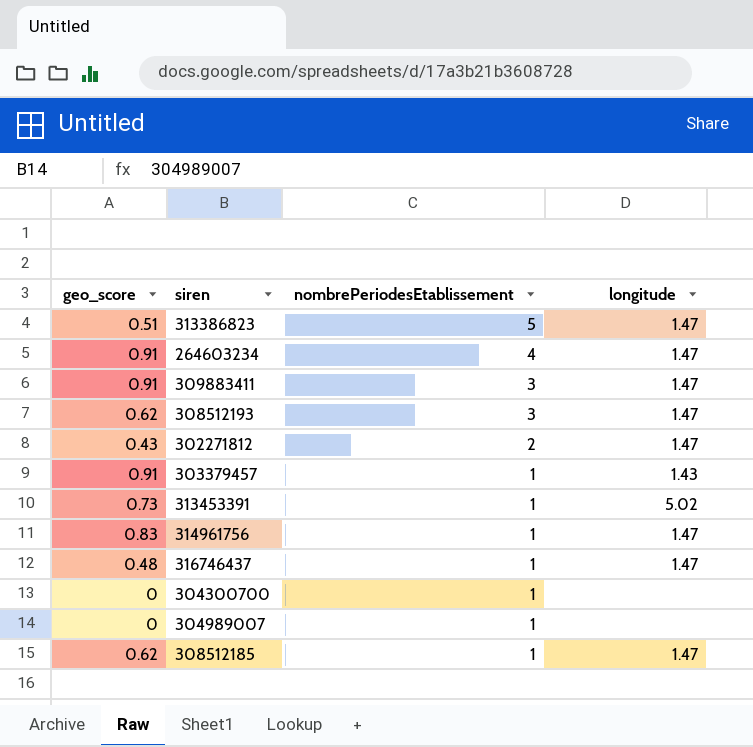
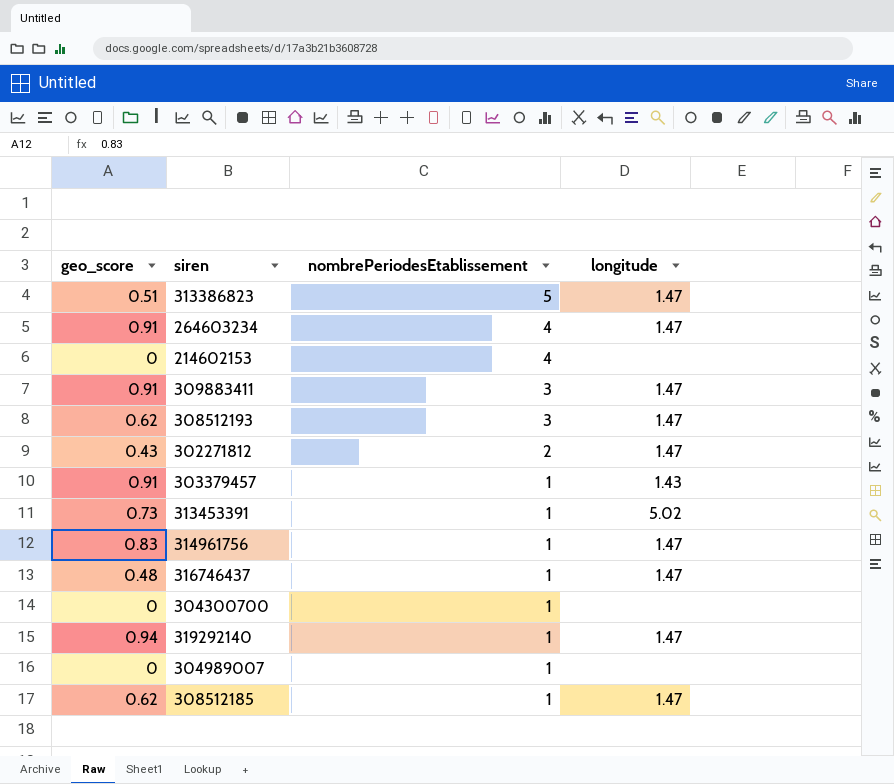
row 214602153: none -> 0 | 4 | none
row 319292140: none -> 0.94 | 1 | 1.47

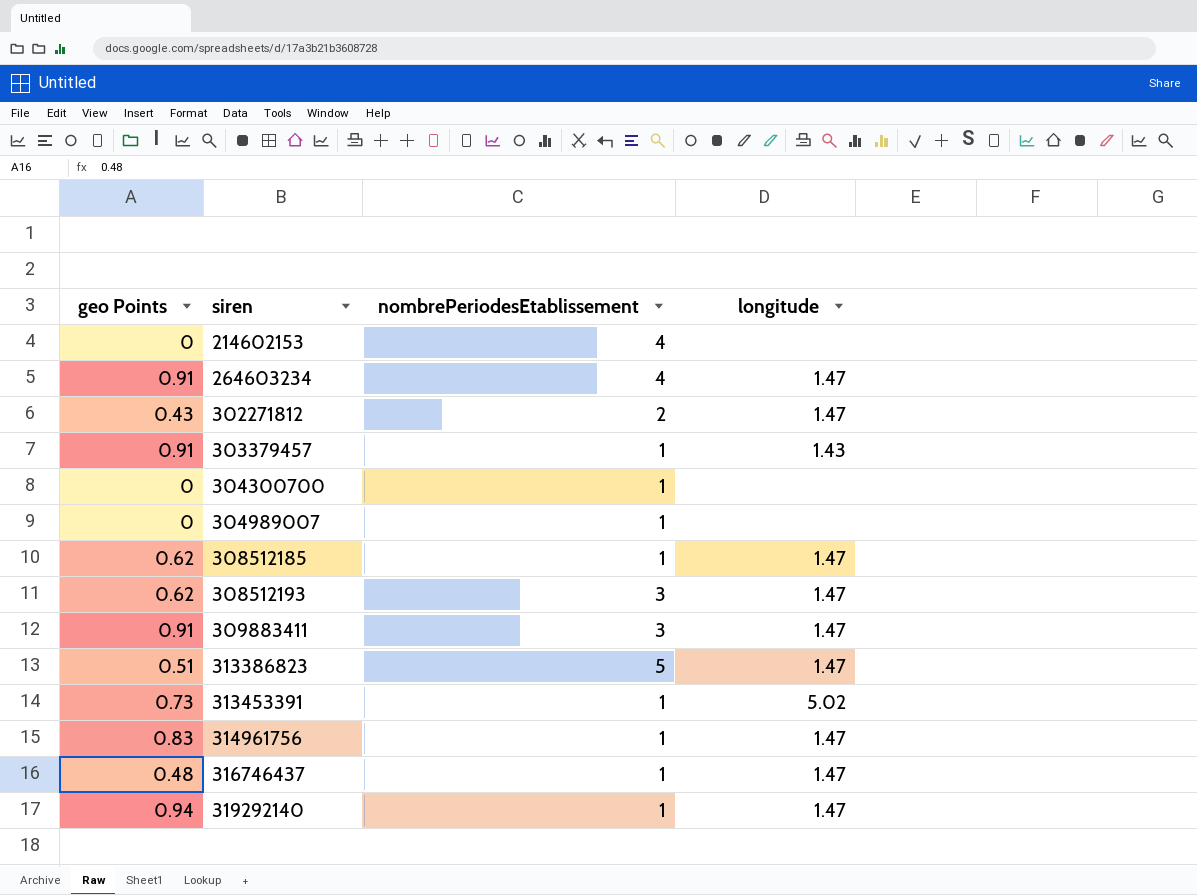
row order: nombrePeriodesEtablissement descending -> siren ascending
column name: geo_score -> geo Points

